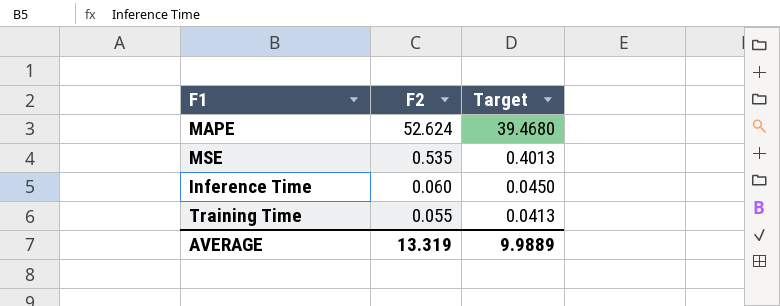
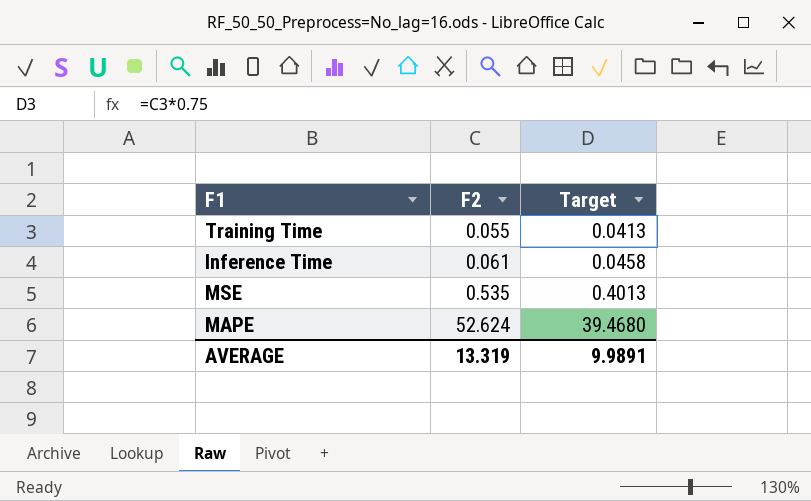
row order: F2 descending -> F2 ascending
Inference Time | F2: 0.060 -> 0.061
Inference Time | Target: 0.0450 -> 0.0458
AVERAGE | Target: 9.9889 -> 9.9891

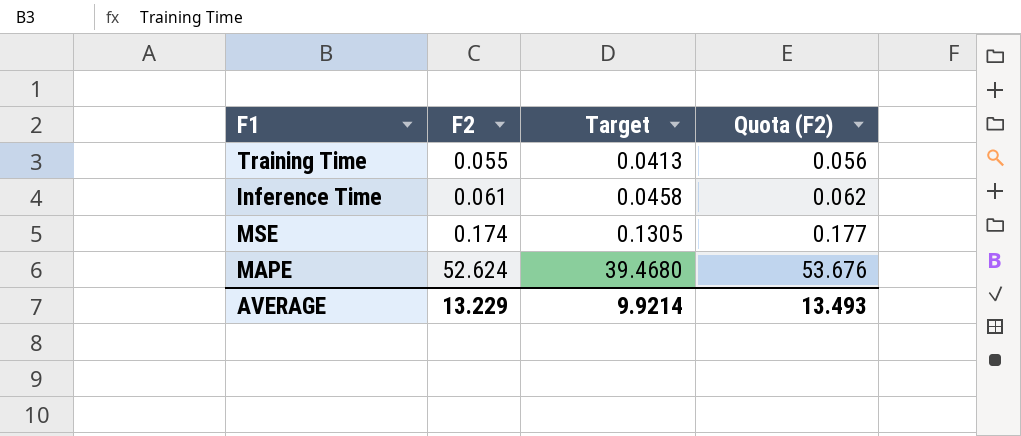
column Quota (F2) | formula: none -> [F2] * 1.02
MSE | F2: 0.535 -> 0.174
MSE | Target: 0.4013 -> 0.1305
AVERAGE | F2: 13.319 -> 13.229
AVERAGE | Target: 9.9891 -> 9.9214

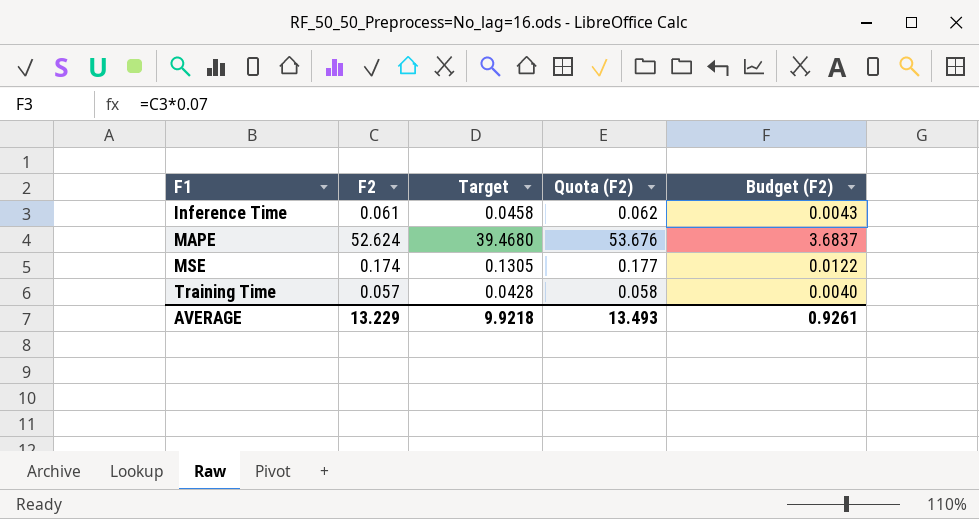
row order: F2 ascending -> F1 ascending
column Budget (F2) | formula: none -> [F2] * 0.07
Training Time | F2: 0.055 -> 0.057
Training Time | Target: 0.0413 -> 0.0428
Training Time | Quota (F2): 0.056 -> 0.058
AVERAGE | Target: 9.9214 -> 9.9218

